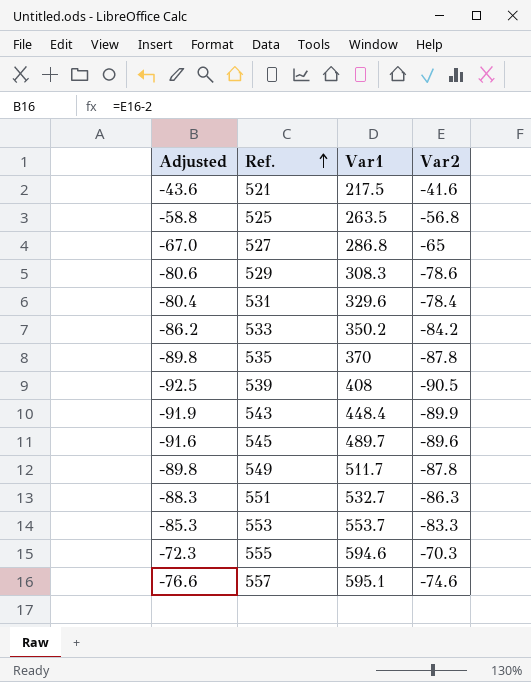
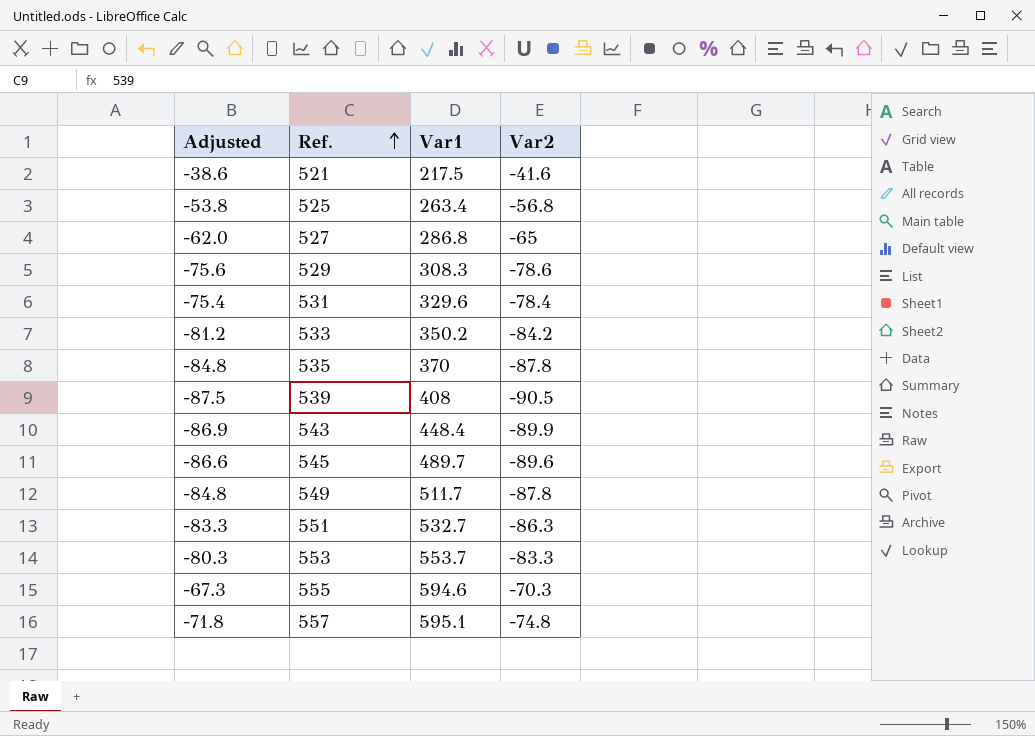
column Adjusted | formula: [Var2] - 2 -> [Var2] + 3
525 | Var1: 263.5 -> 263.4
557 | Var2: -74.6 -> -74.8

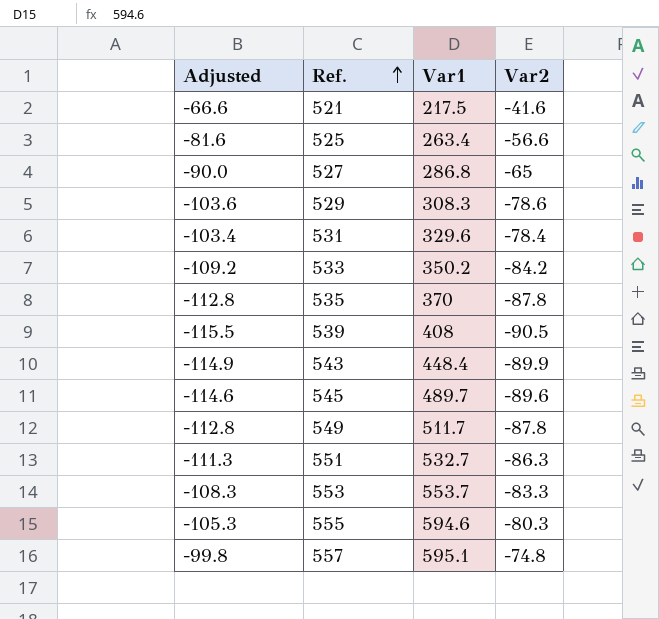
column Adjusted | formula: [Var2] + 3 -> [Var2] - 25
525 | Var2: -56.8 -> -56.6
555 | Var2: -70.3 -> -80.3

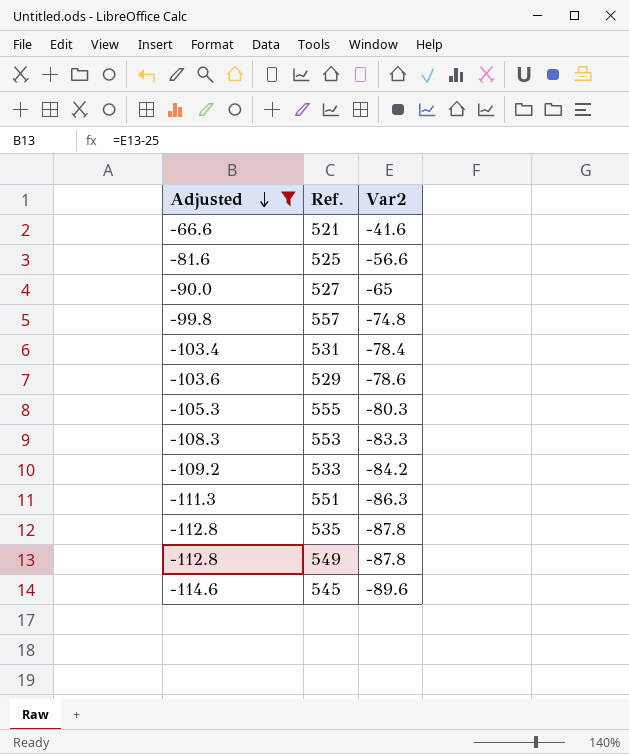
filter: none -> Adjusted >= -114.6
row order: Ref. ascending -> Adjusted descending
column Var1 | position: 3 -> none

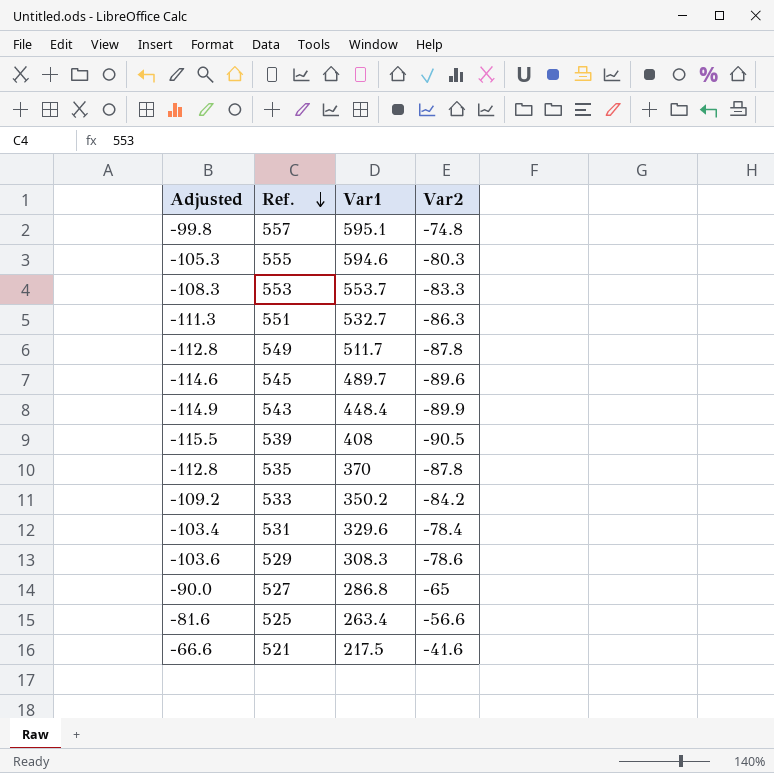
filter: Adjusted >= -114.6 -> none
row order: Adjusted descending -> Ref. descending
column Var1 | position: none -> 3

